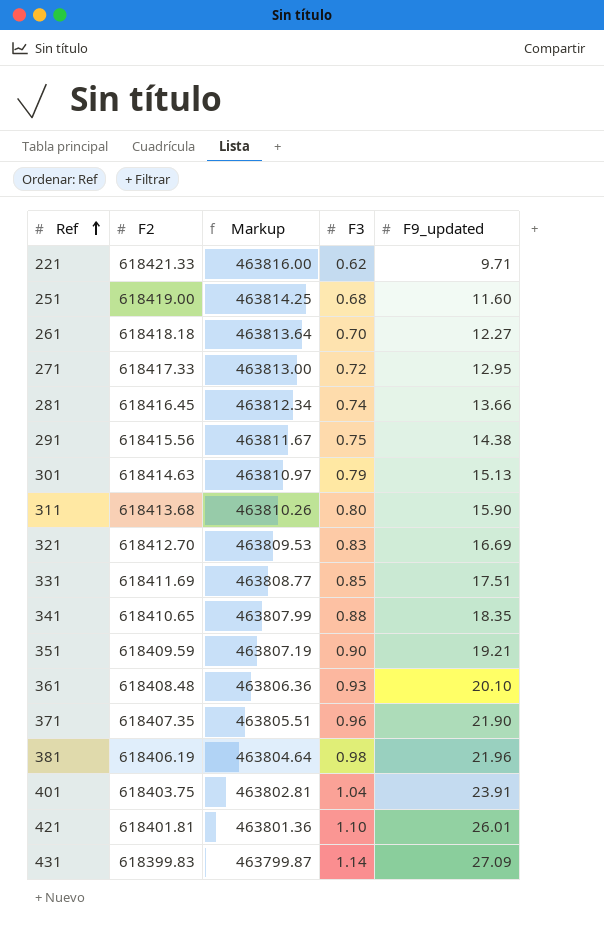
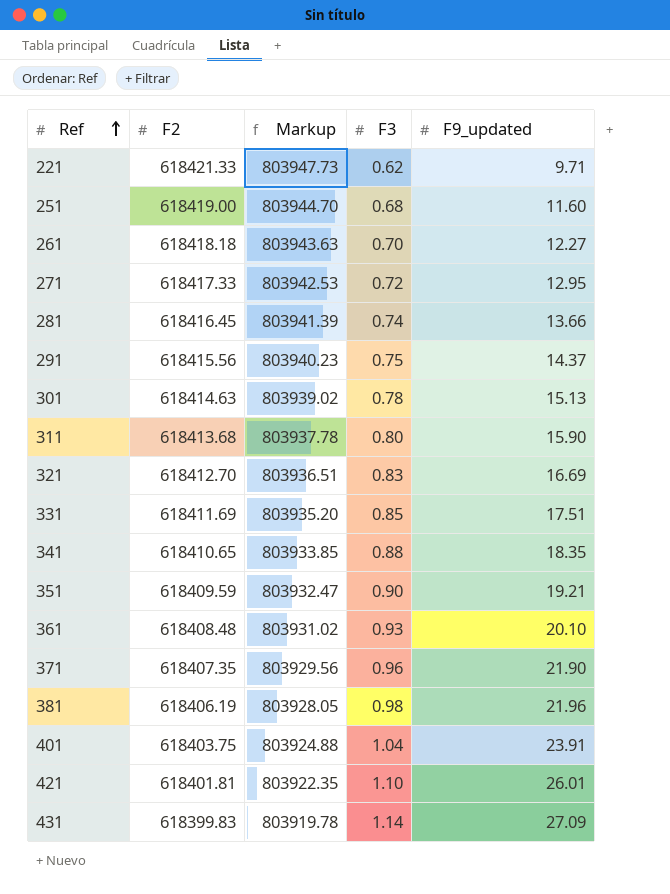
column Markup | formula: [F2] * 0.75 -> [F2] * 1.3
291 | F9_updated: 14.38 -> 14.37
301 | F3: 0.79 -> 0.78

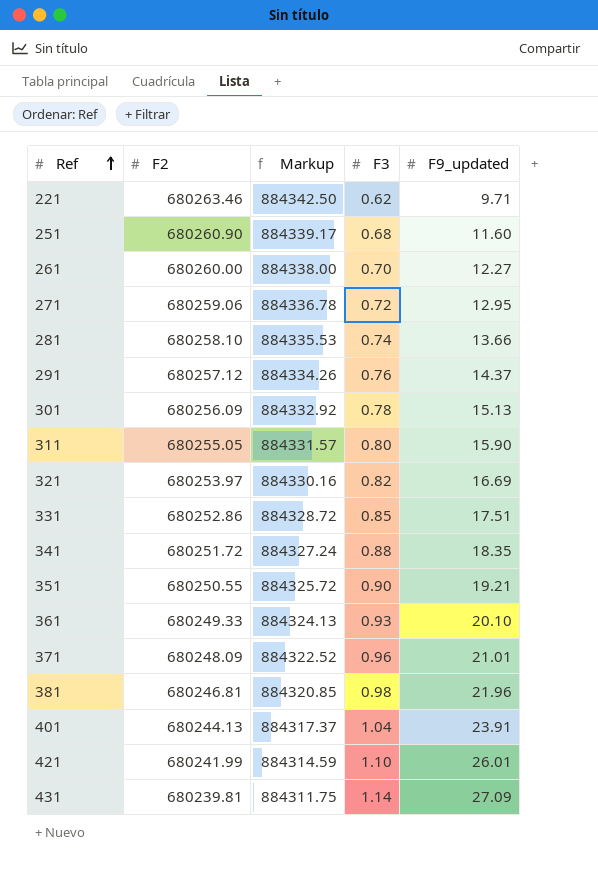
221 | F2: 618421.33 -> 680263.46
221 | Markup: 803947.73 -> 884342.50
251 | F2: 618419.00 -> 680260.90
251 | Markup: 803944.70 -> 884339.17
261 | F2: 618418.18 -> 680260.00
261 | Markup: 803943.63 -> 884338.00
271 | F2: 618417.33 -> 680259.06
271 | Markup: 803942.53 -> 884336.78
281 | F2: 618416.45 -> 680258.10
281 | Markup: 803941.39 -> 884335.53
291 | F2: 618415.56 -> 680257.12
291 | Markup: 803940.23 -> 884334.26
291 | F3: 0.75 -> 0.76
301 | F2: 618414.63 -> 680256.09
301 | Markup: 803939.02 -> 884332.92
311 | F2: 618413.68 -> 680255.05
311 | Markup: 803937.78 -> 884331.57
321 | F2: 618412.70 -> 680253.97
321 | Markup: 803936.51 -> 884330.16
321 | F3: 0.83 -> 0.82
331 | F2: 618411.69 -> 680252.86
331 | Markup: 803935.20 -> 884328.72
341 | F2: 618410.65 -> 680251.72
341 | Markup: 803933.85 -> 884327.24
351 | F2: 618409.59 -> 680250.55
351 | Markup: 803932.47 -> 884325.72
361 | F2: 618408.48 -> 680249.33
361 | Markup: 803931.02 -> 884324.13
371 | F2: 618407.35 -> 680248.09
371 | Markup: 803929.56 -> 884322.52
371 | F9_updated: 21.90 -> 21.01
381 | F2: 618406.19 -> 680246.81
381 | Markup: 803928.05 -> 884320.85
401 | F2: 618403.75 -> 680244.13
401 | Markup: 803924.88 -> 884317.37
421 | F2: 618401.81 -> 680241.99
421 | Markup: 803922.35 -> 884314.59
431 | F2: 618399.83 -> 680239.81
431 | Markup: 803919.78 -> 884311.75

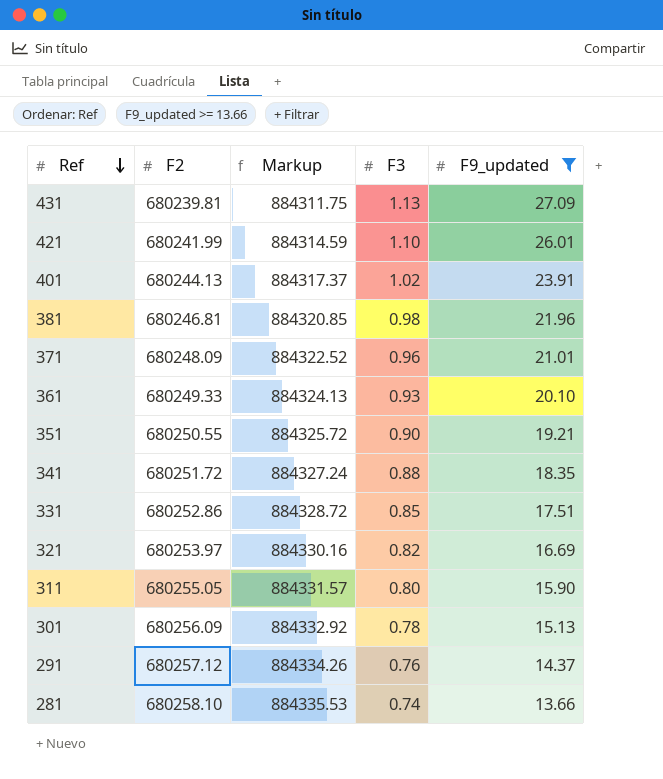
filter: none -> F9_updated >= 13.66
row order: Ref ascending -> Ref descending
431 | F3: 1.14 -> 1.13
401 | F3: 1.04 -> 1.02

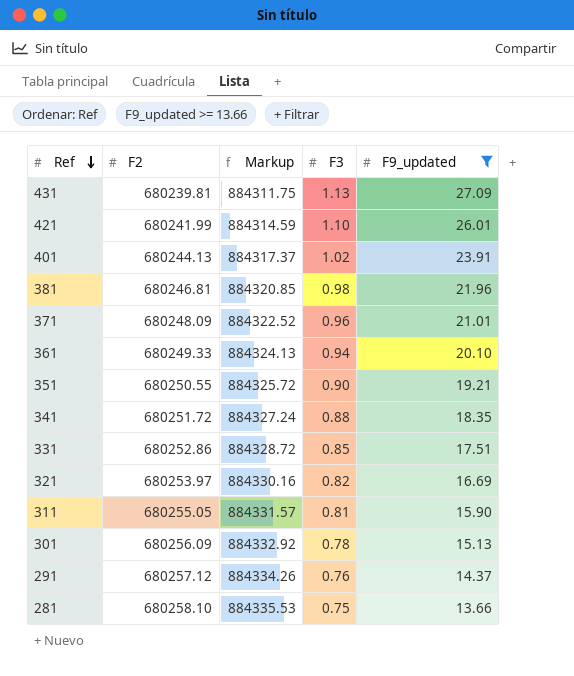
361 | F3: 0.93 -> 0.94
311 | F3: 0.80 -> 0.81
281 | F3: 0.74 -> 0.75

